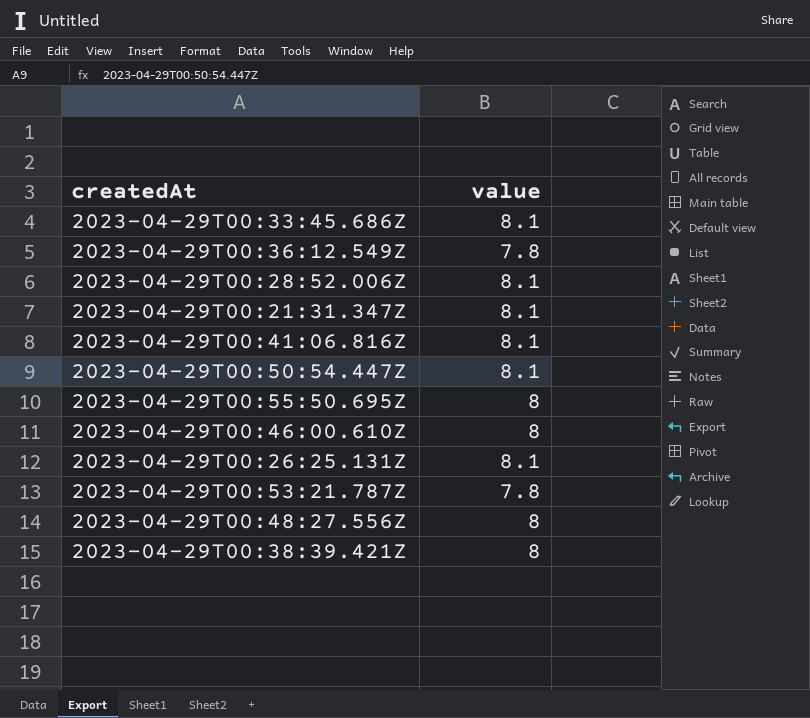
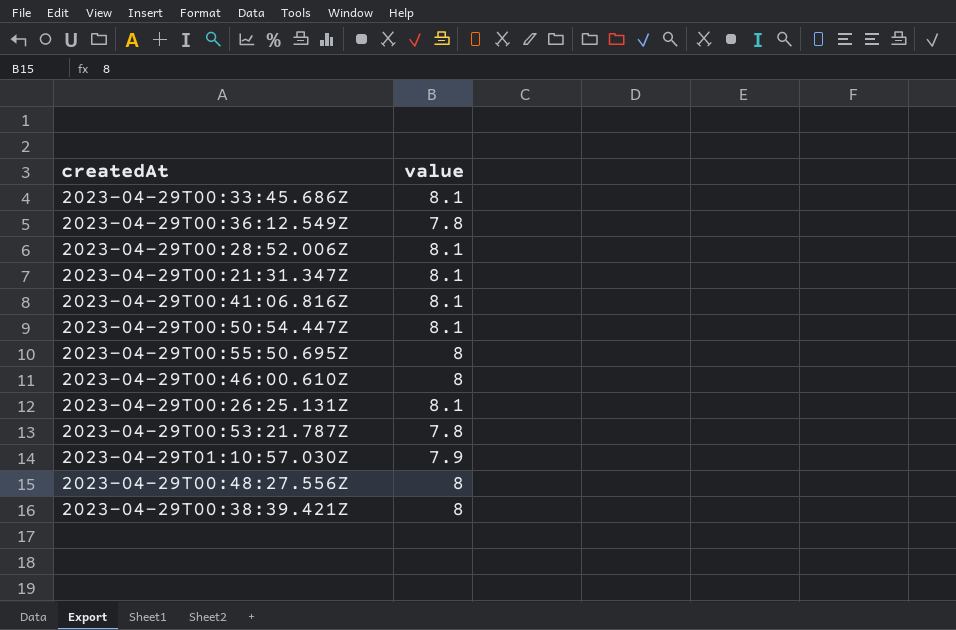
row 2023-04-29T01:10:57.030Z: none -> 7.9

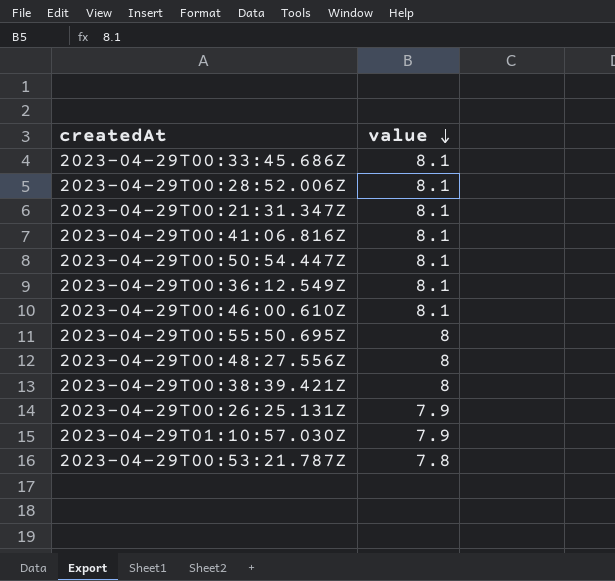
row order: none -> value descending
2023-04-29T00:36:12.549Z | value: 7.8 -> 8.1
2023-04-29T00:46:00.610Z | value: 8 -> 8.1
2023-04-29T00:26:25.131Z | value: 8.1 -> 7.9

